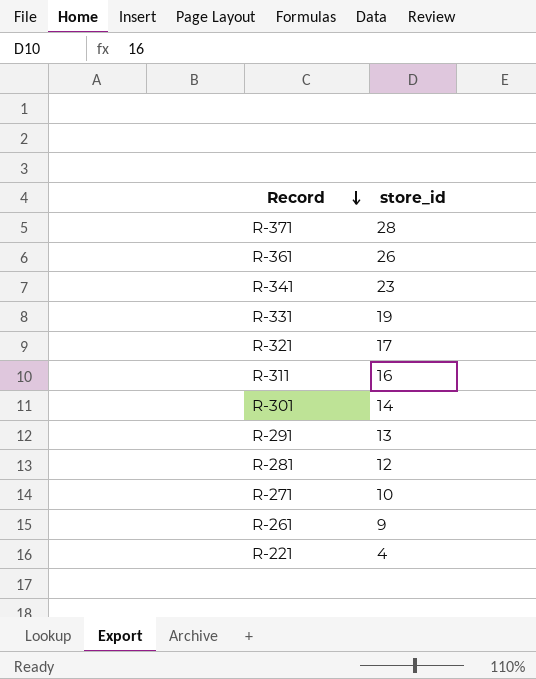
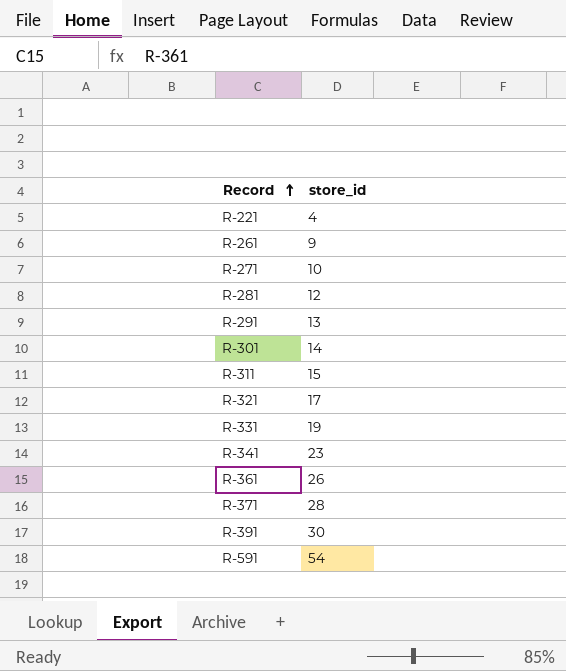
row order: Record descending -> Record ascending
R-311 | store_id: 16 -> 15
row R-391: none -> 30
row R-591: none -> 54

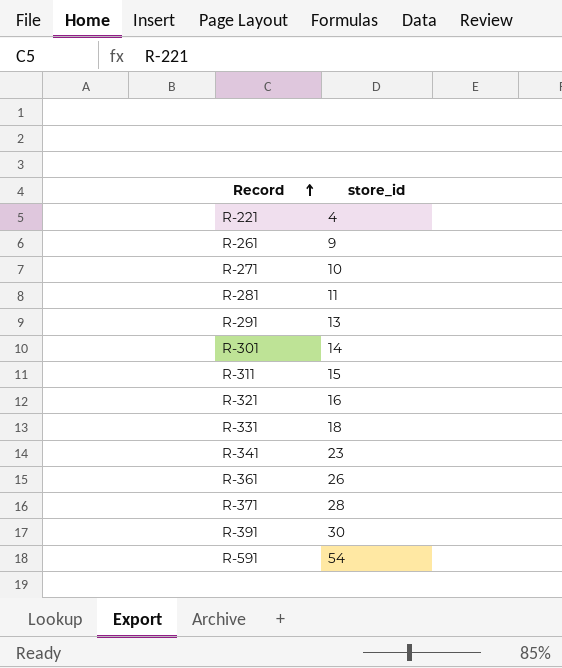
R-281 | store_id: 12 -> 11
R-321 | store_id: 17 -> 16
R-331 | store_id: 19 -> 18

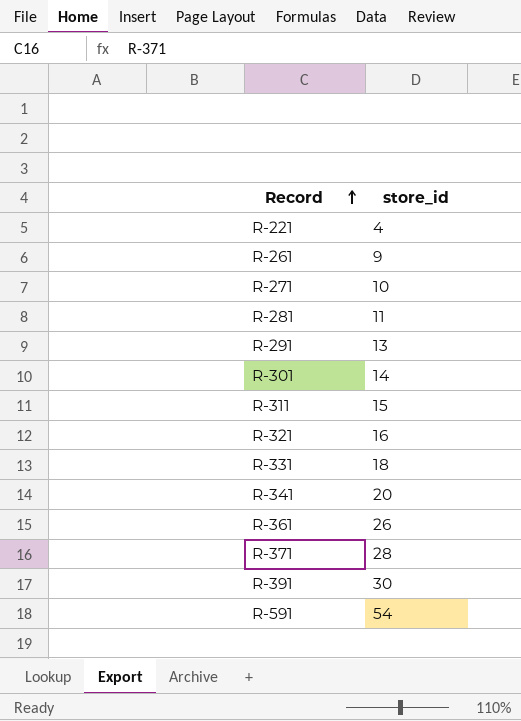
R-341 | store_id: 23 -> 20

